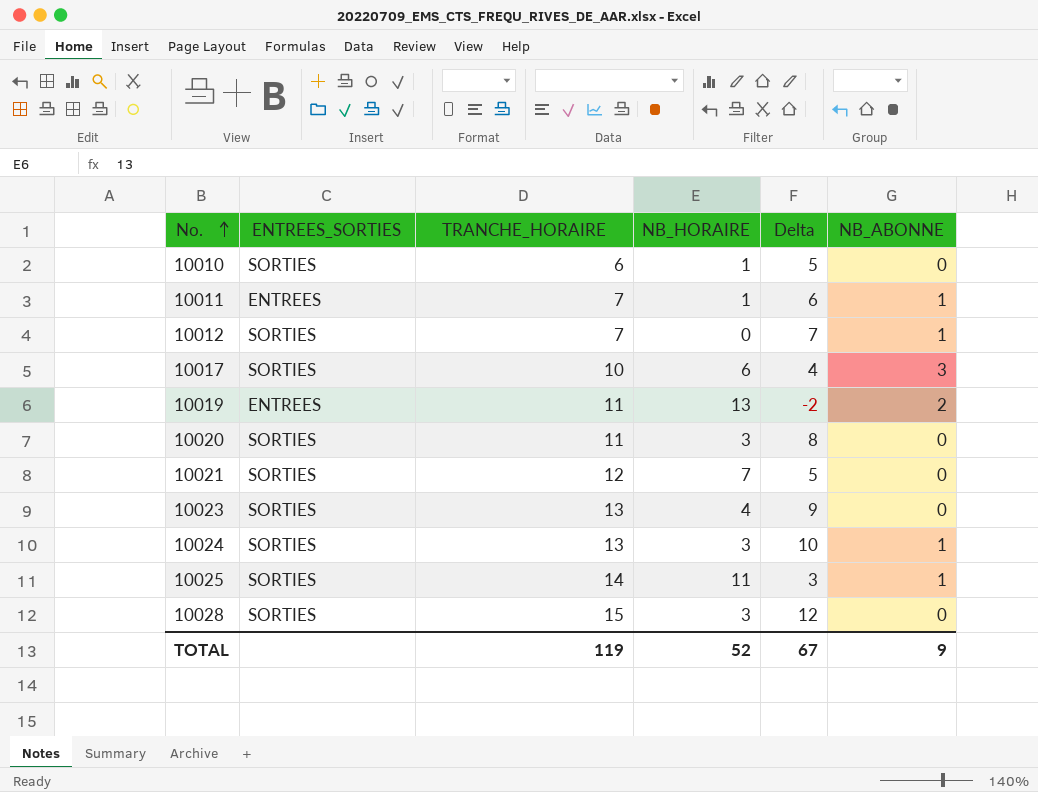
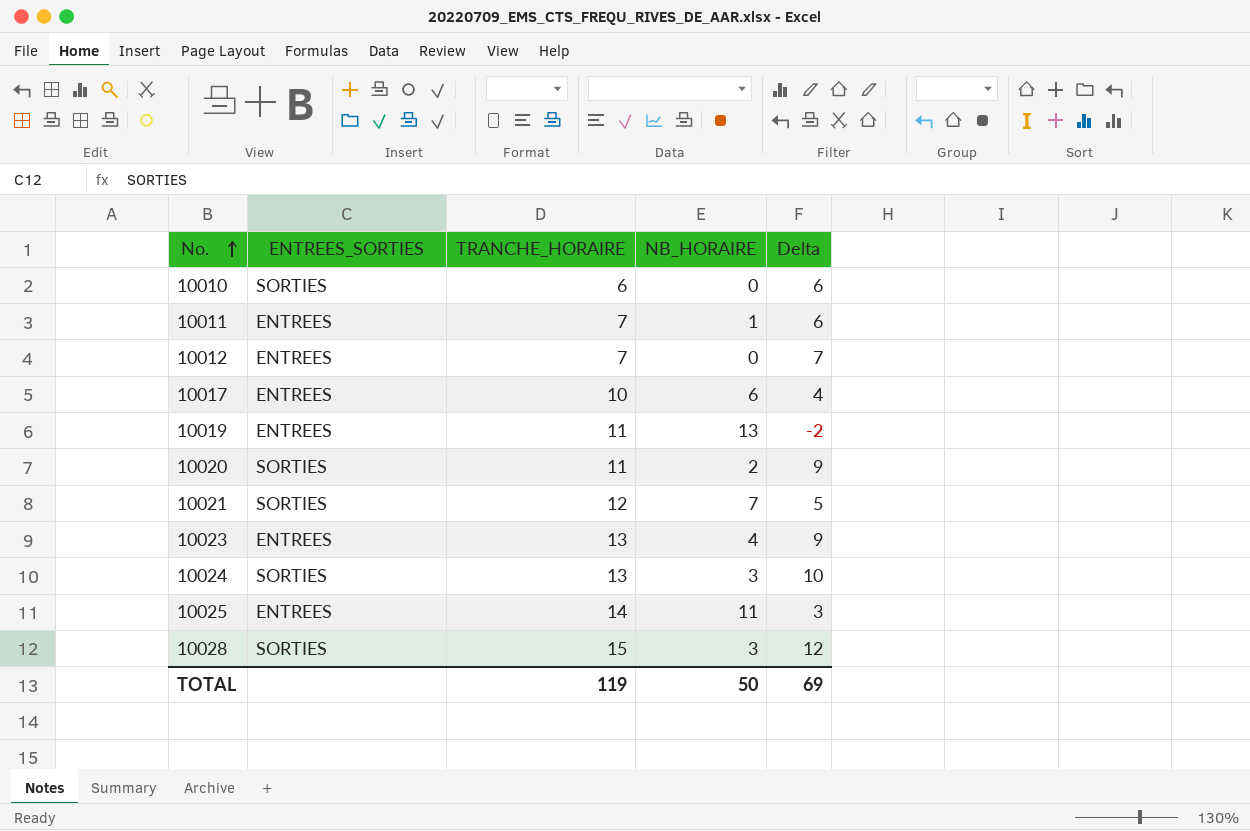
column NB_ABONNE | position: 6 -> none
10010 | NB_HORAIRE: 1 -> 0
10010 | Delta: 5 -> 6
10012 | ENTREES_SORTIES: SORTIES -> ENTREES
10017 | ENTREES_SORTIES: SORTIES -> ENTREES
10020 | NB_HORAIRE: 3 -> 2
10020 | Delta: 8 -> 9
10023 | ENTREES_SORTIES: SORTIES -> ENTREES
10025 | ENTREES_SORTIES: SORTIES -> ENTREES
TOTAL | NB_HORAIRE: 52 -> 50
TOTAL | Delta: 67 -> 69

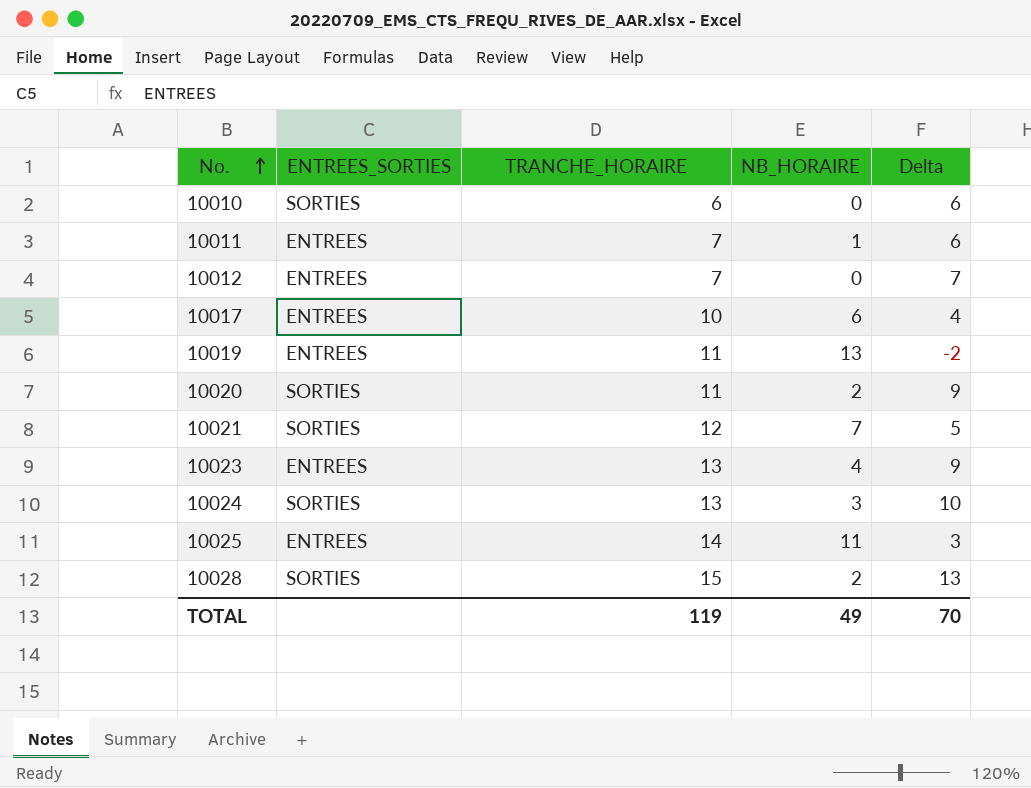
10028 | NB_HORAIRE: 3 -> 2
10028 | Delta: 12 -> 13
TOTAL | NB_HORAIRE: 50 -> 49
TOTAL | Delta: 69 -> 70

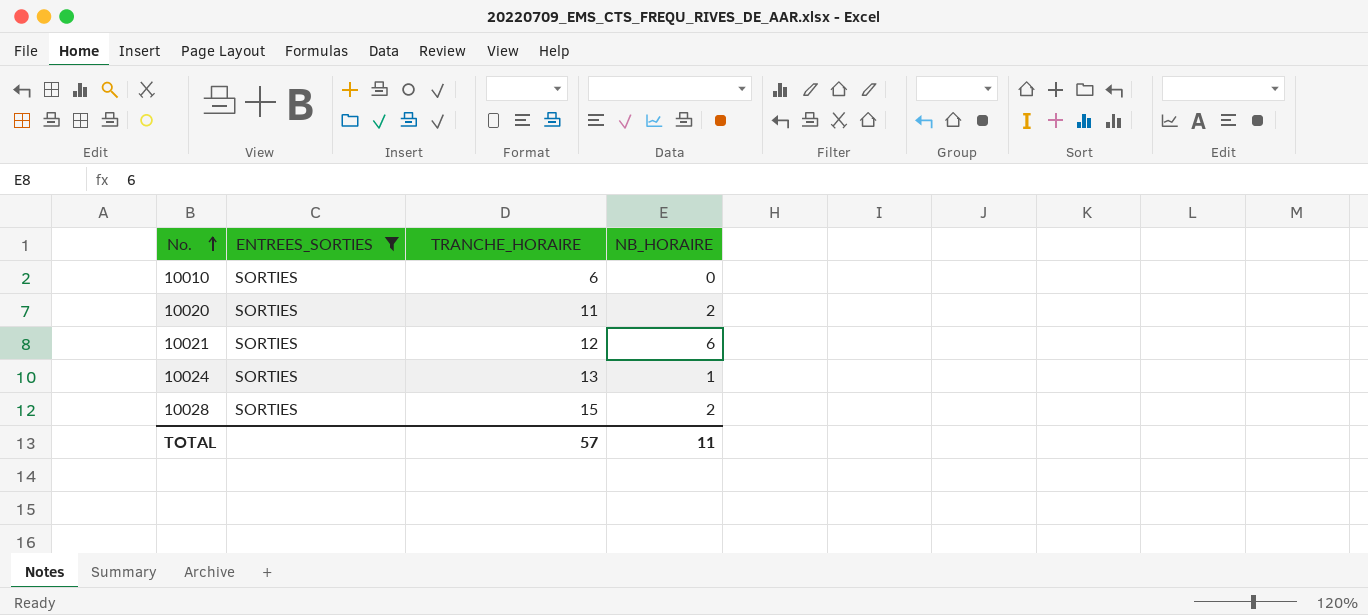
filter: none -> ENTREES_SORTIES = SORTIES
column Delta | formula: [TRANCHE_HORAIRE] - [NB_HORAIRE] -> none
10021 | NB_HORAIRE: 7 -> 6
10024 | NB_HORAIRE: 3 -> 1
TOTAL | TRANCHE_HORAIRE: 119 -> 57
TOTAL | NB_HORAIRE: 49 -> 11

